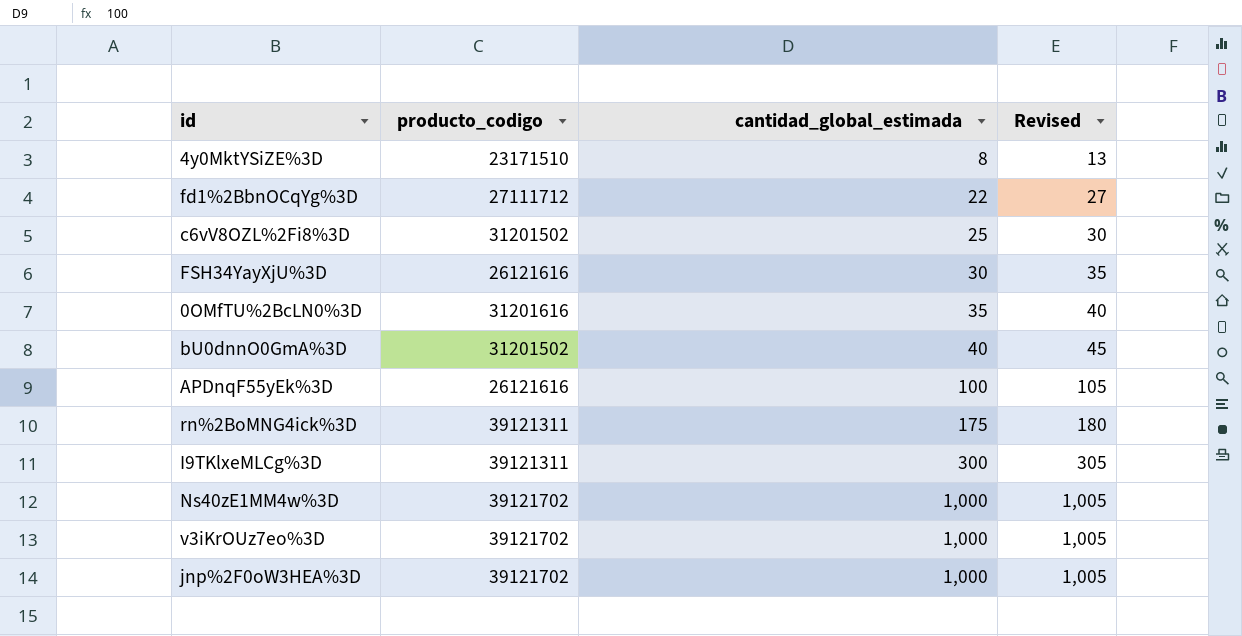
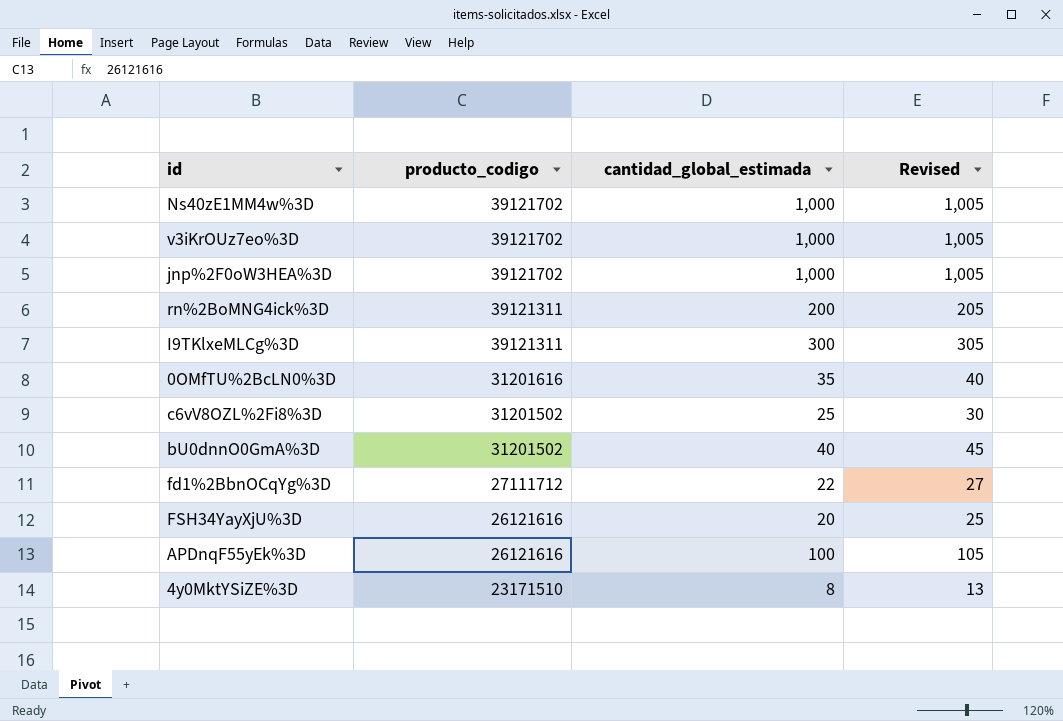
row order: cantidad_global_estimada ascending -> producto_codigo descending
rn%2BoMNG4ick%3D | cantidad_global_estimada: 175 -> 200
rn%2BoMNG4ick%3D | Revised: 180 -> 205
FSH34YayXjU%3D | cantidad_global_estimada: 30 -> 20
FSH34YayXjU%3D | Revised: 35 -> 25

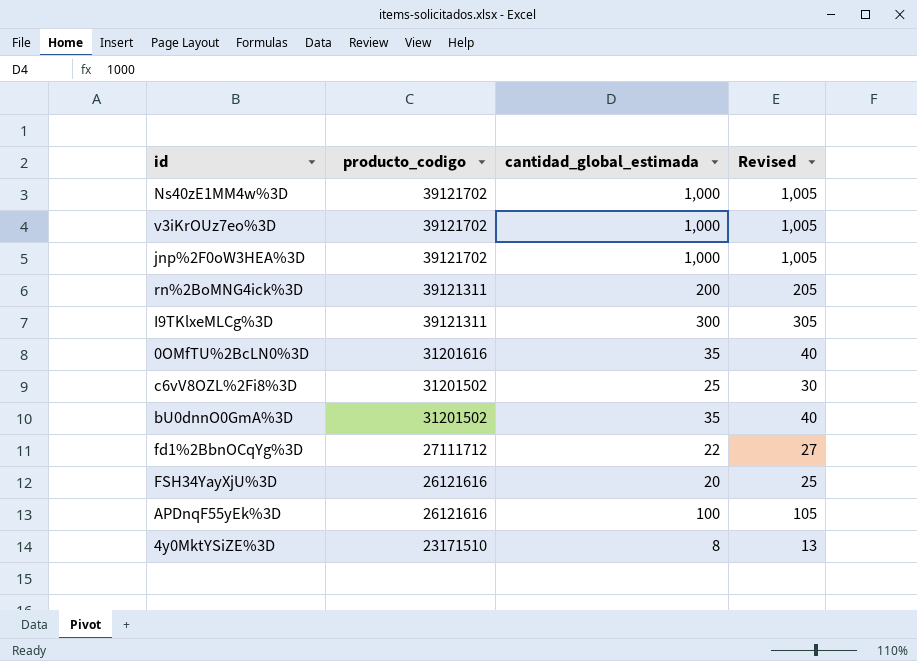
bU0dnnO0GmA%3D | cantidad_global_estimada: 40 -> 35
bU0dnnO0GmA%3D | Revised: 45 -> 40

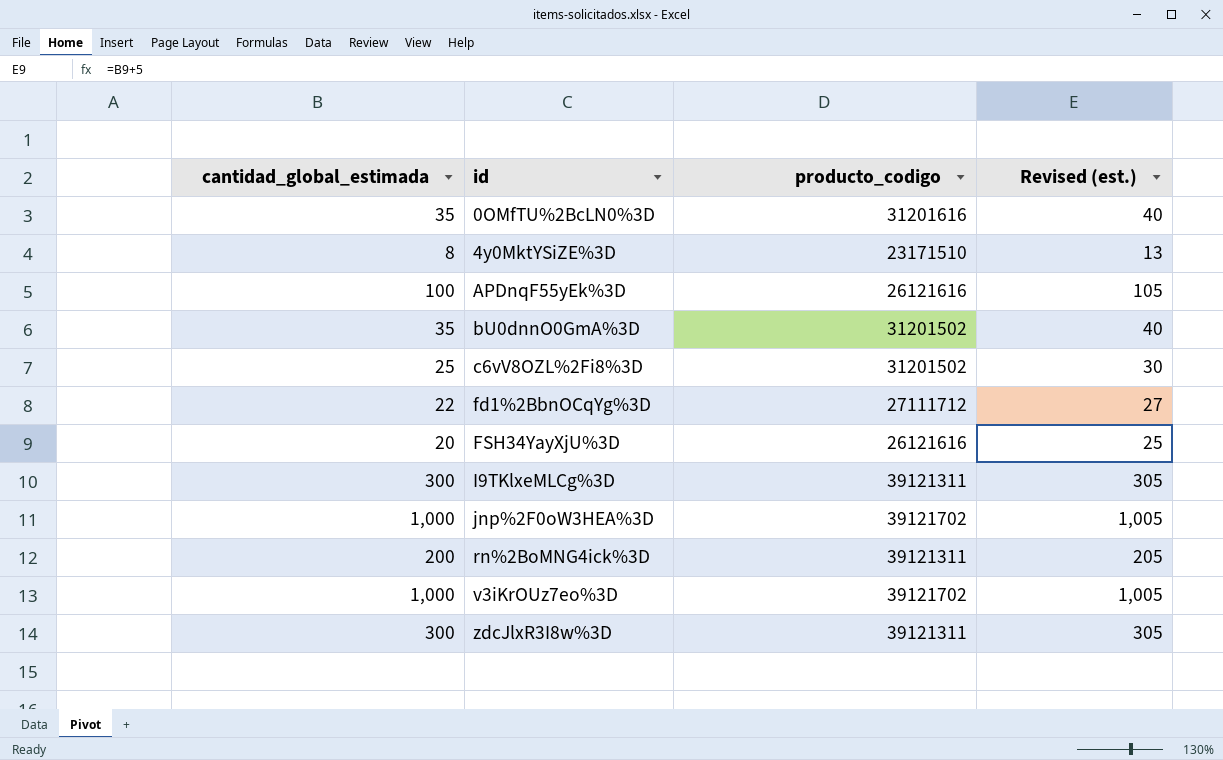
row order: producto_codigo descending -> id ascending
column cantidad_global_estimada | position: 3 -> 1
column name: Revised -> Revised (est.)
row Ns40zE1MM4w%3D: 39121702 | 1,000 | 1,005 -> none
row zdcJlxR3I8w%3D: none -> 300 | 39121311 | 305

